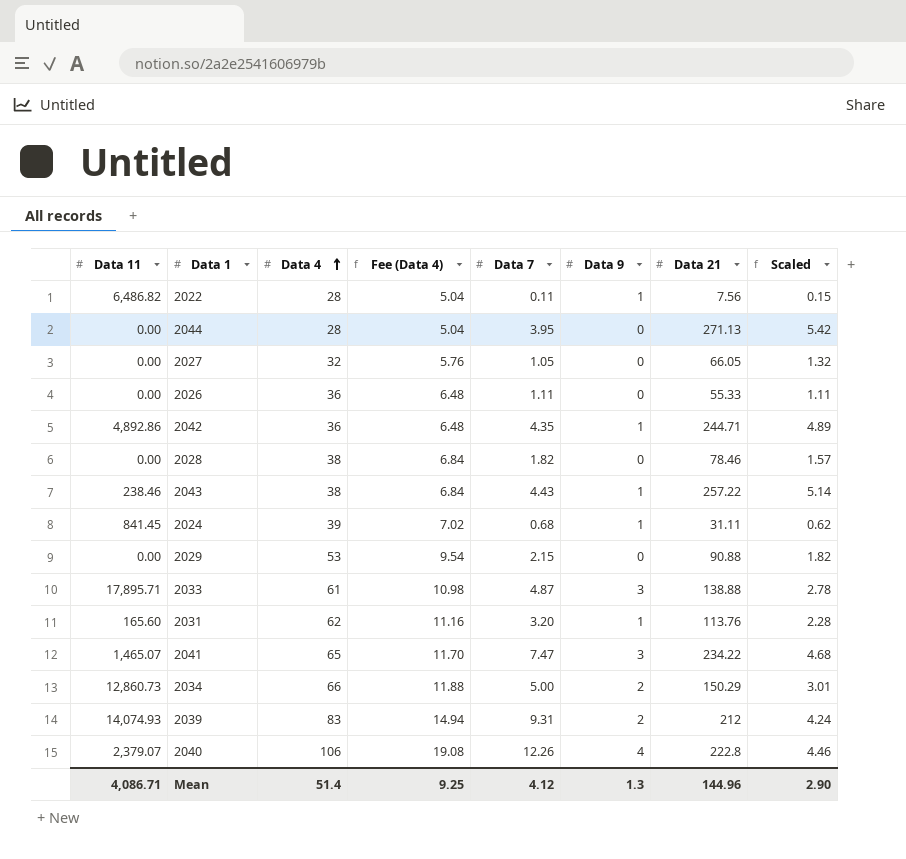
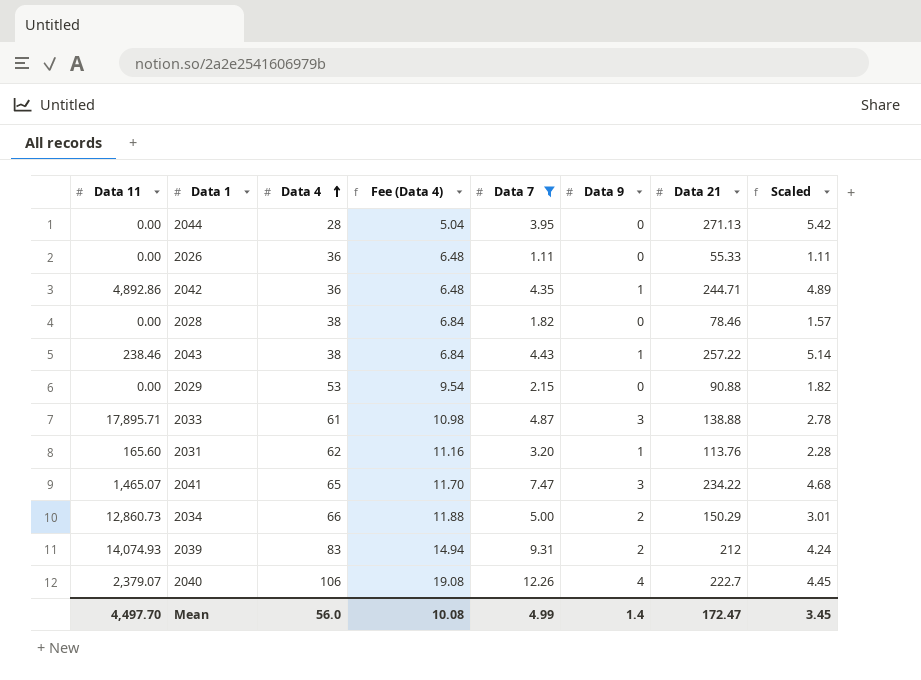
filter: none -> Data 7 >= 1.11
2040 | Data 21: 222.8 -> 222.7
2040 | Scaled: 4.46 -> 4.45
Mean | Data 11: 4,086.71 -> 4,497.70
Mean | Data 4: 51.4 -> 56.0
Mean | Fee (Data 4): 9.25 -> 10.08
Mean | Data 7: 4.12 -> 4.99
Mean | Data 9: 1.3 -> 1.4
Mean | Data 21: 144.96 -> 172.47
Mean | Scaled: 2.90 -> 3.45

